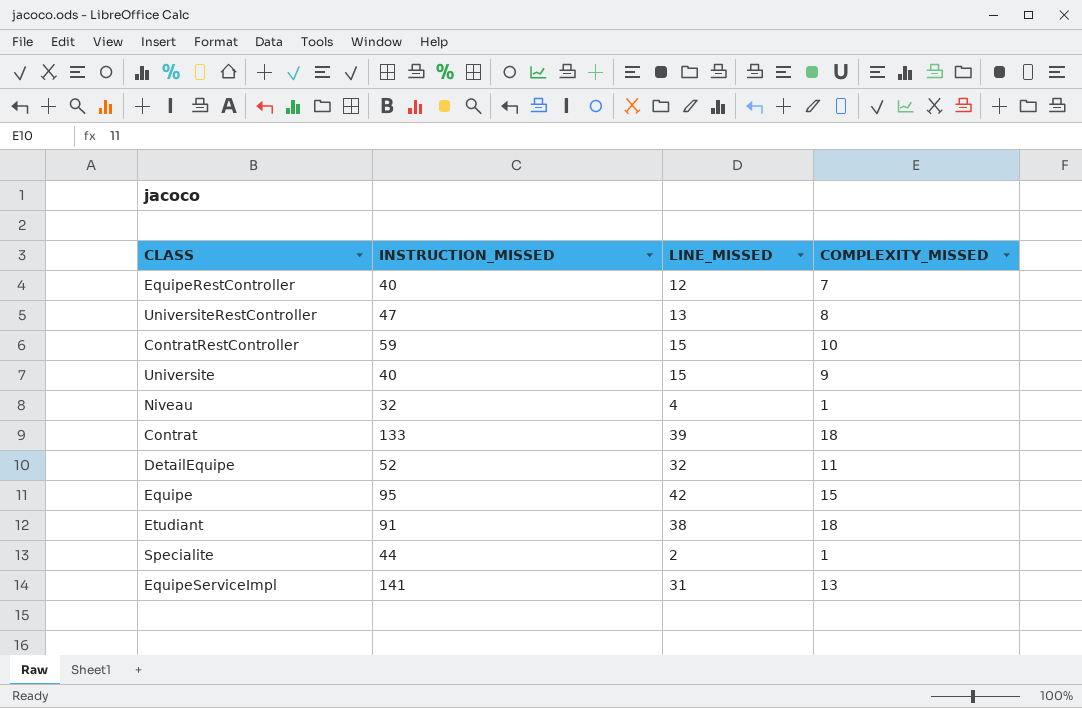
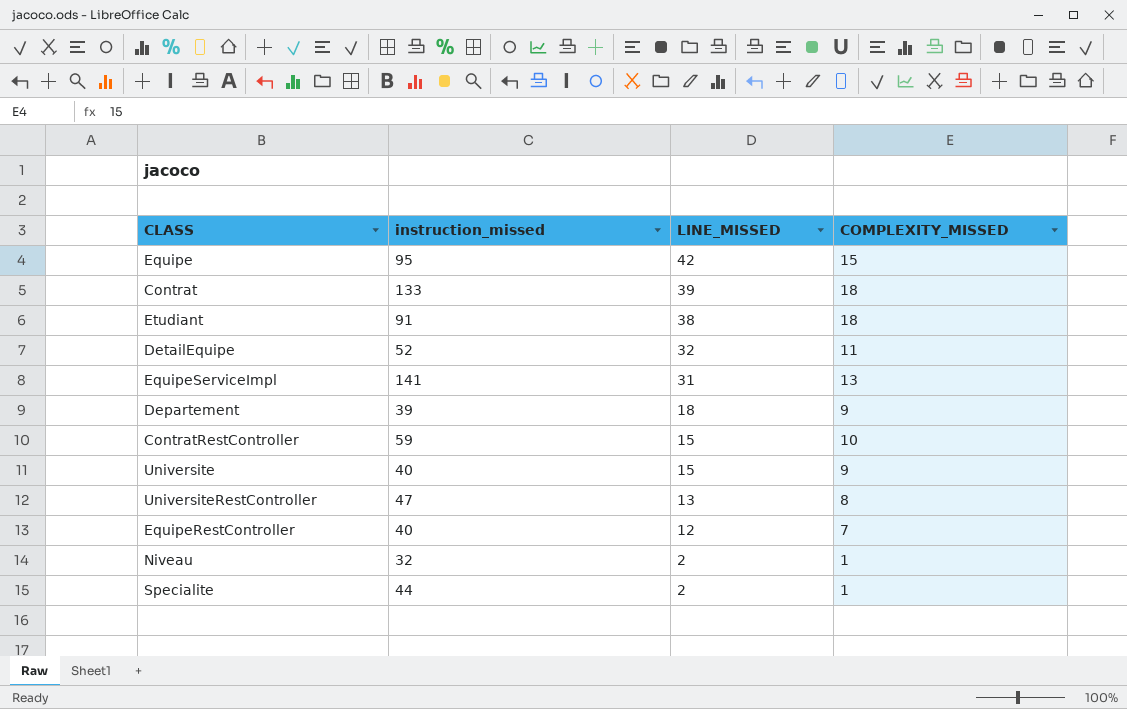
row order: none -> LINE_MISSED descending
column name: INSTRUCTION_MISSED -> instruction_missed
row Departement: none -> 39 | 18 | 9
Niveau | LINE_MISSED: 4 -> 2

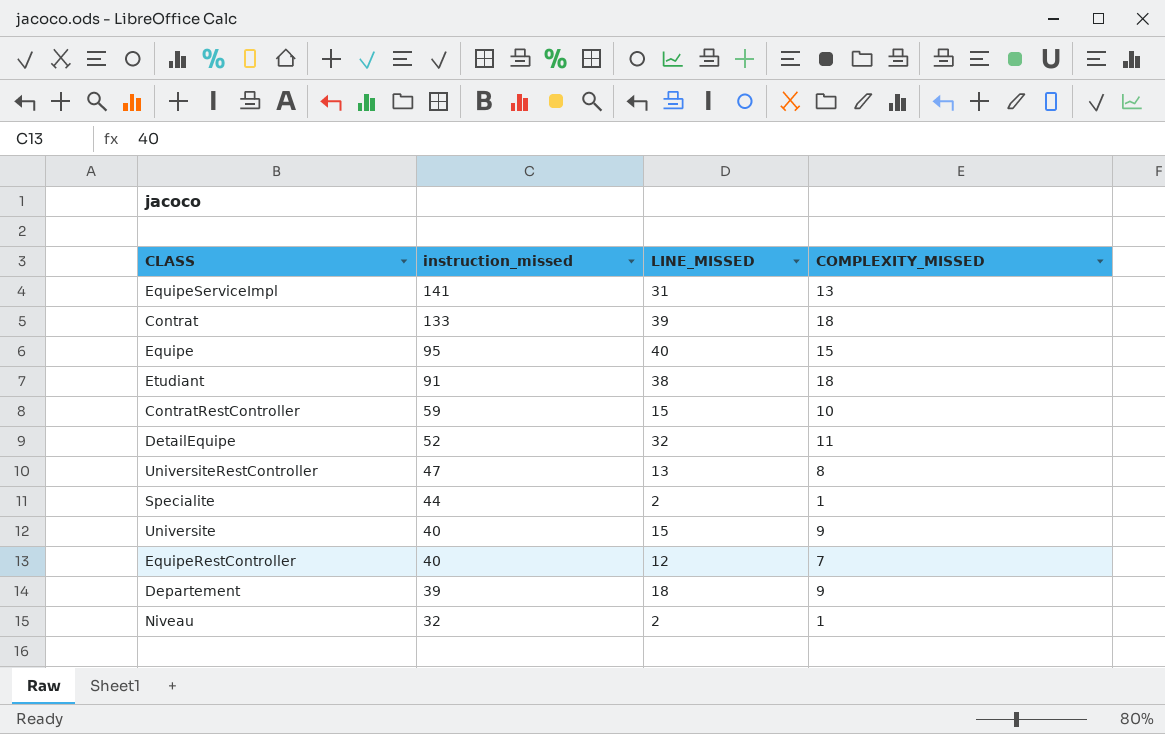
row order: LINE_MISSED descending -> instruction_missed descending
Equipe | LINE_MISSED: 42 -> 40

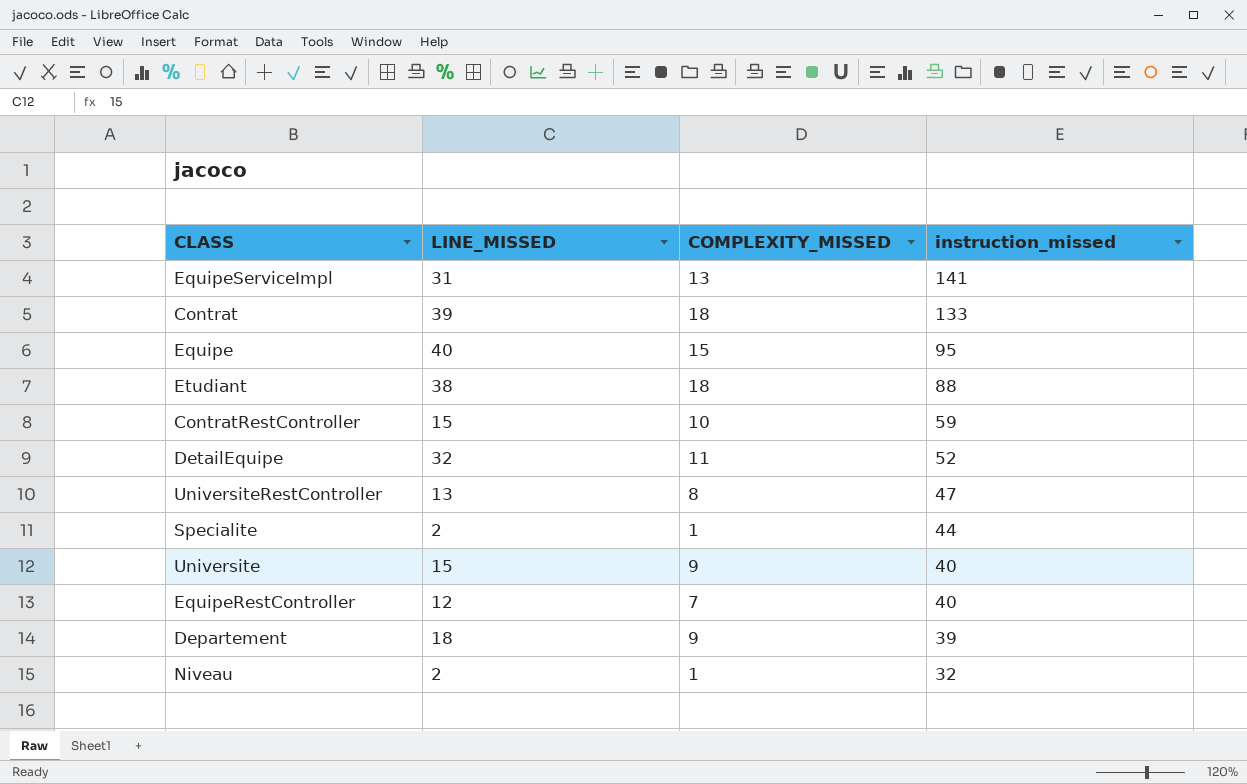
column instruction_missed | position: 2 -> 4
Etudiant | instruction_missed: 91 -> 88

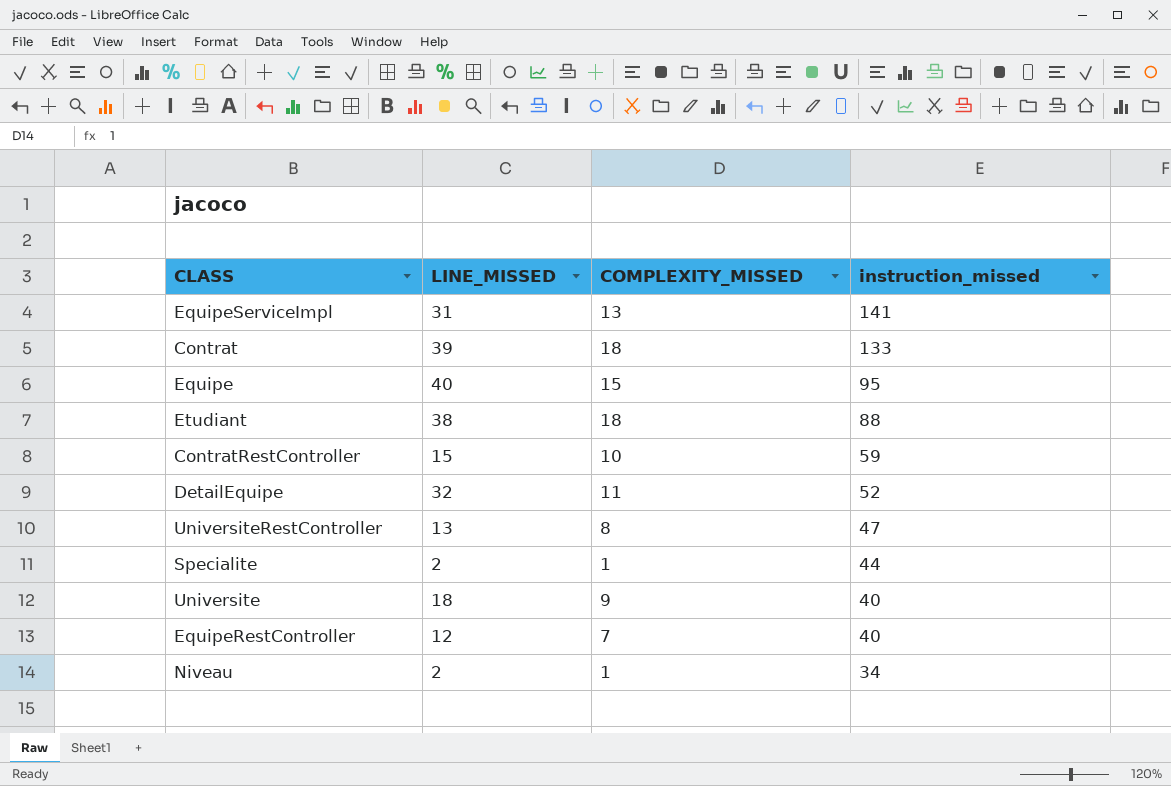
row Departement: 18 | 9 | 39 -> none
Universite | LINE_MISSED: 15 -> 18
Niveau | instruction_missed: 32 -> 34

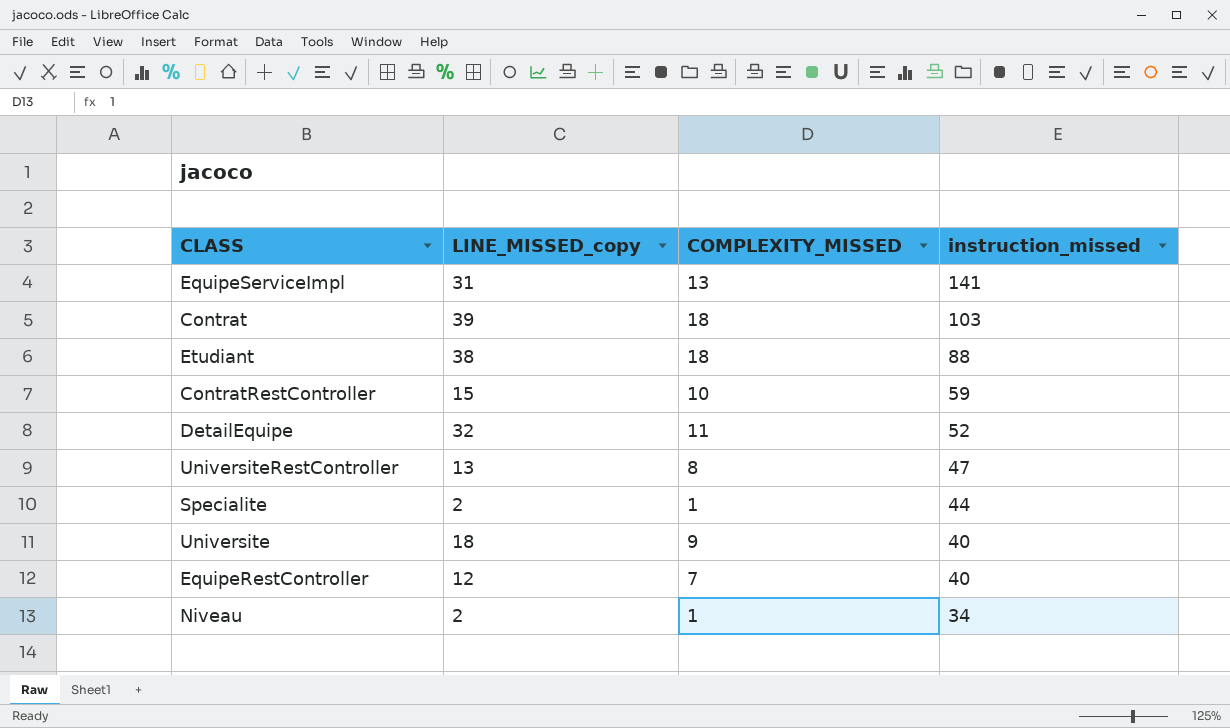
column name: LINE_MISSED -> LINE_MISSED_copy
row Equipe: 40 | 15 | 95 -> none
Contrat | instruction_missed: 133 -> 103

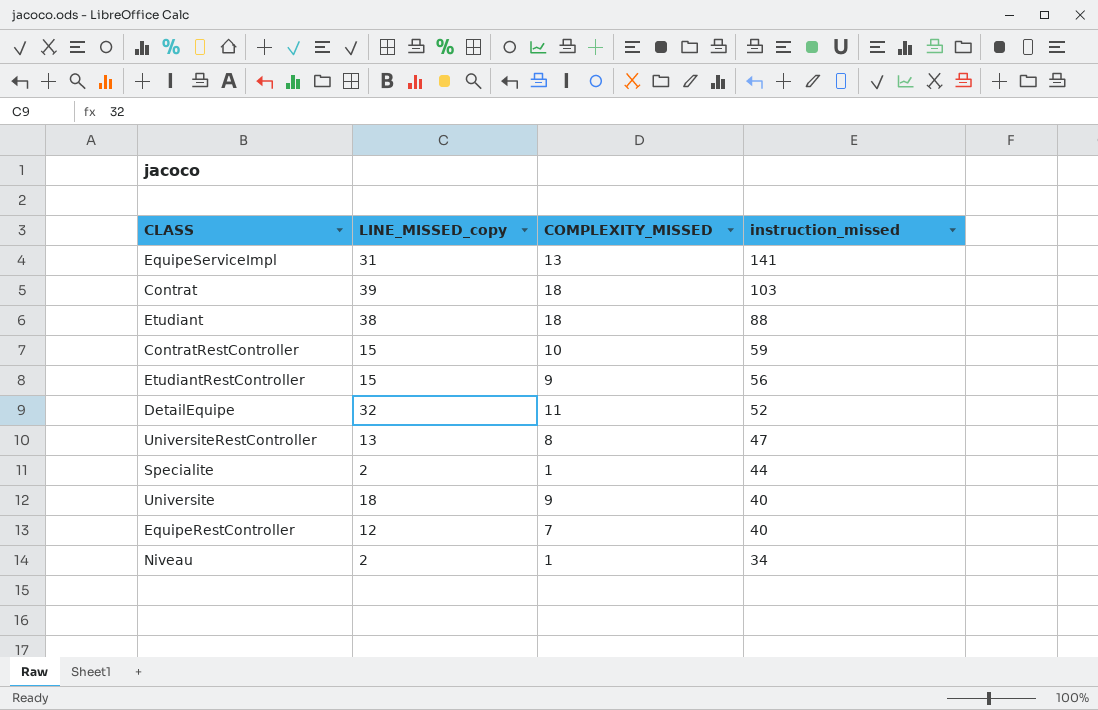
row EtudiantRestController: none -> 15 | 9 | 56

